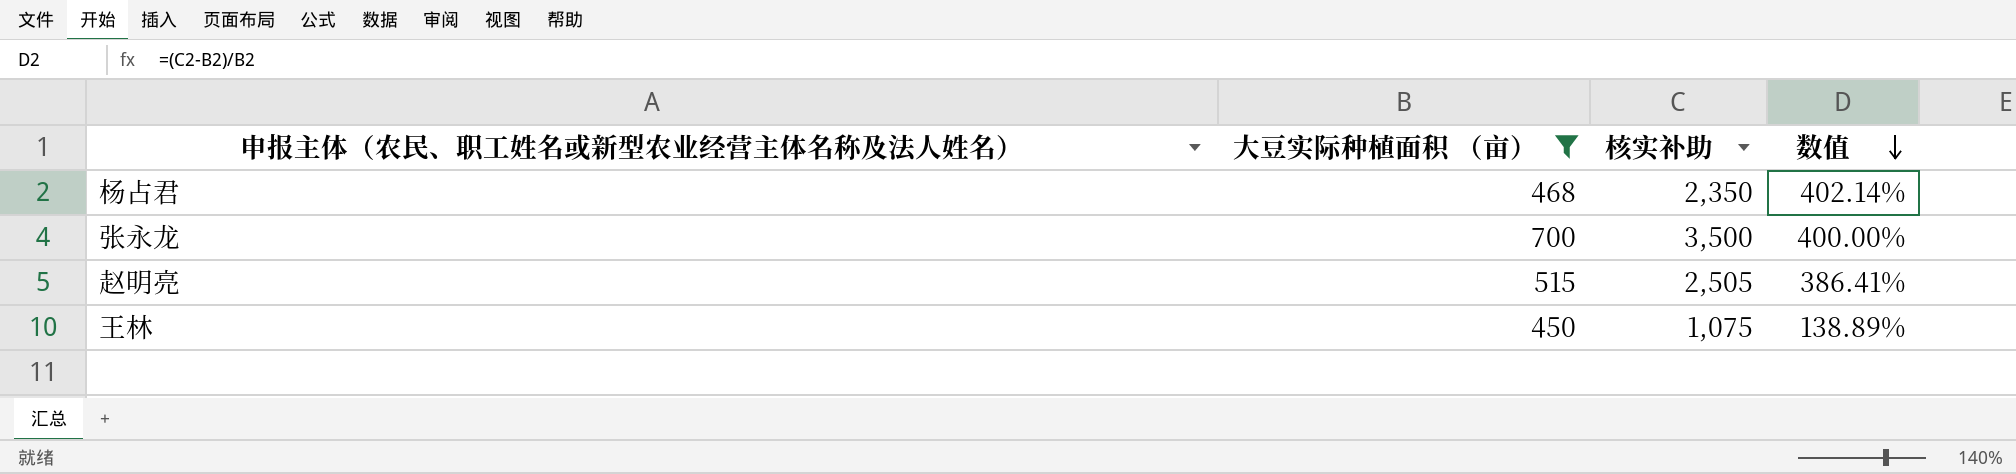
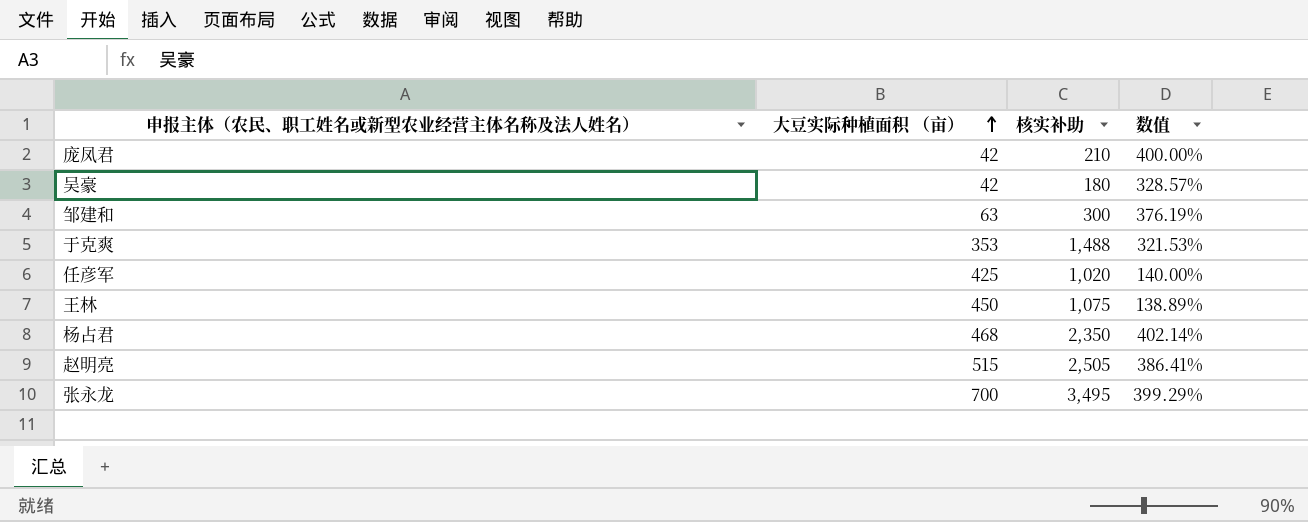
filter: 大豆实际种植面积 （亩） >= 450 -> none
row order: 数值 descending -> 大豆实际种植面积 （亩） ascending
张永龙 | 核实补助: 3,500 -> 3,495
张永龙 | 数值: 400.00% -> 399.29%

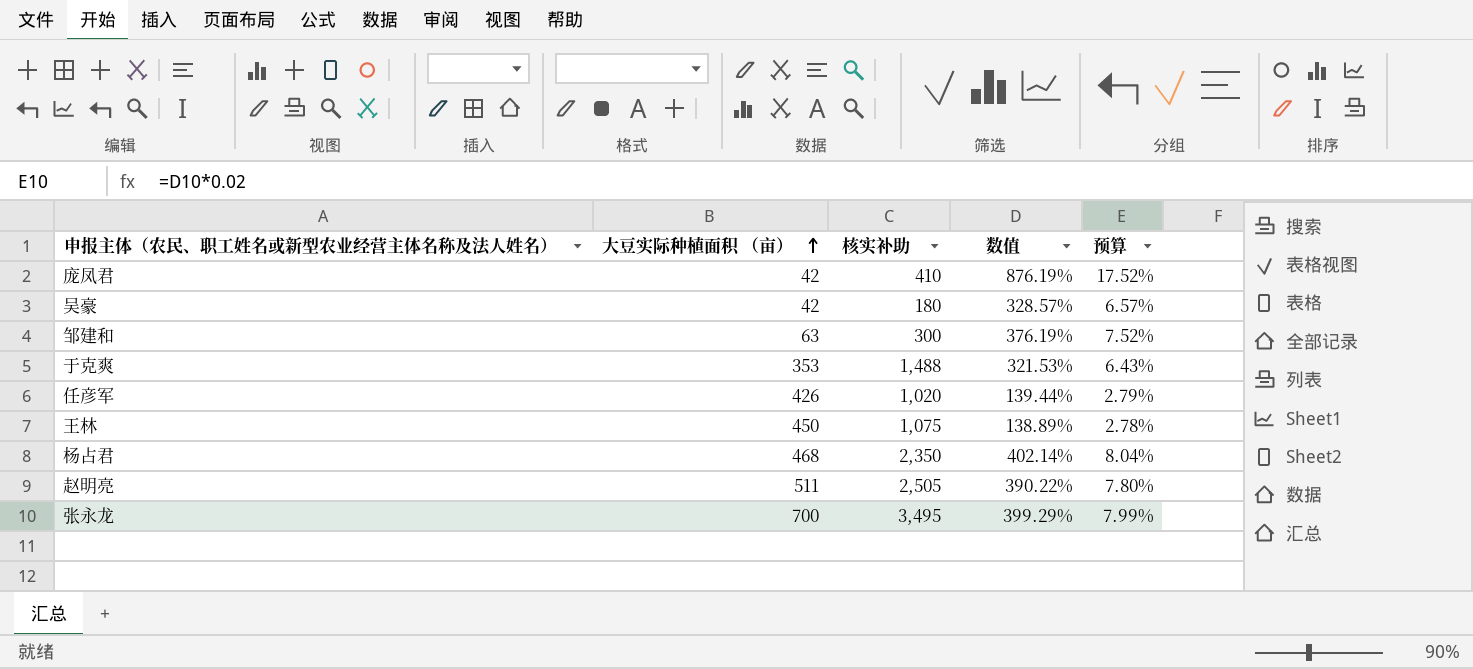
column 预算 | formula: none -> [数值] * 0.02
庞凤君 | 核实补助: 210 -> 410
庞凤君 | 数值: 400.00% -> 876.19%
任彦军 | 大豆实际种植面积 （亩）: 425 -> 426
任彦军 | 数值: 140.00% -> 139.44%
赵明亮 | 大豆实际种植面积 （亩）: 515 -> 511
赵明亮 | 数值: 386.41% -> 390.22%

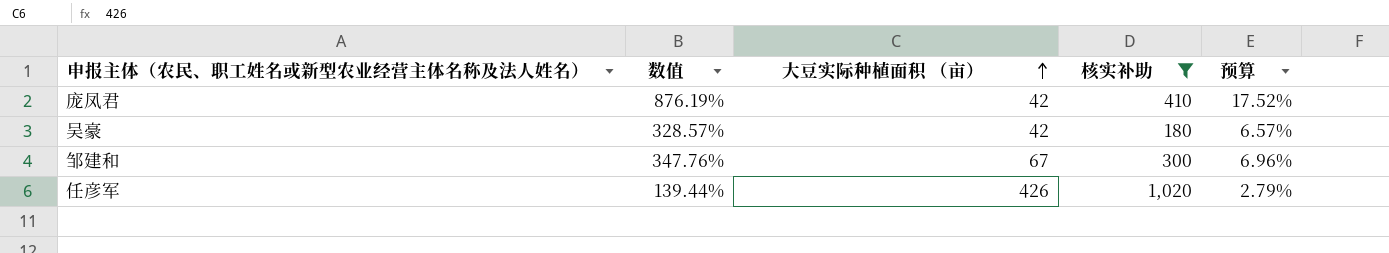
filter: none -> 核实补助 <= 1,020
column 数值 | position: 4 -> 2
邹建和 | 数值: 376.19% -> 347.76%
邹建和 | 大豆实际种植面积 （亩）: 63 -> 67
邹建和 | 预算: 7.52% -> 6.96%

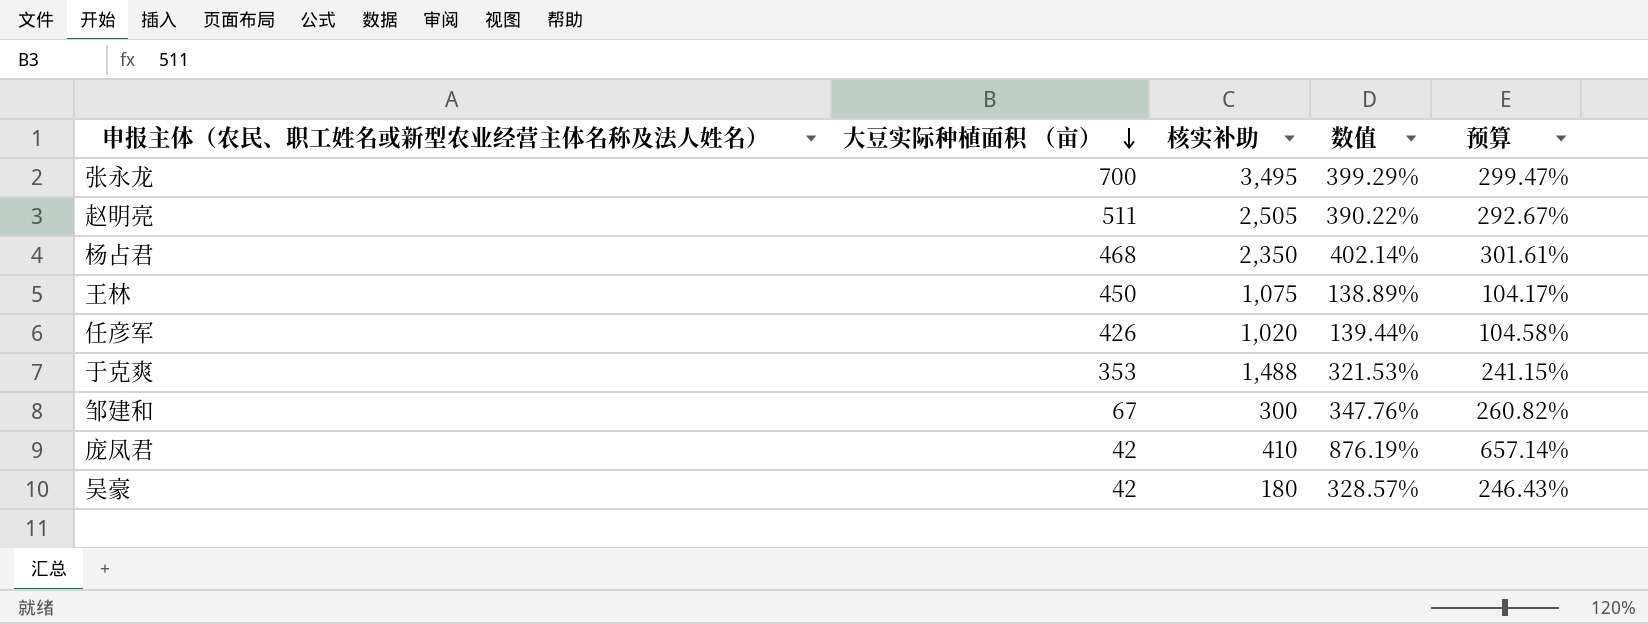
filter: 核实补助 <= 1,020 -> none
row order: 大豆实际种植面积 （亩） ascending -> 大豆实际种植面积 （亩） descending
column 数值 | position: 2 -> 4
column 预算 | formula: [数值] * 0.02 -> [数值] * 0.75

